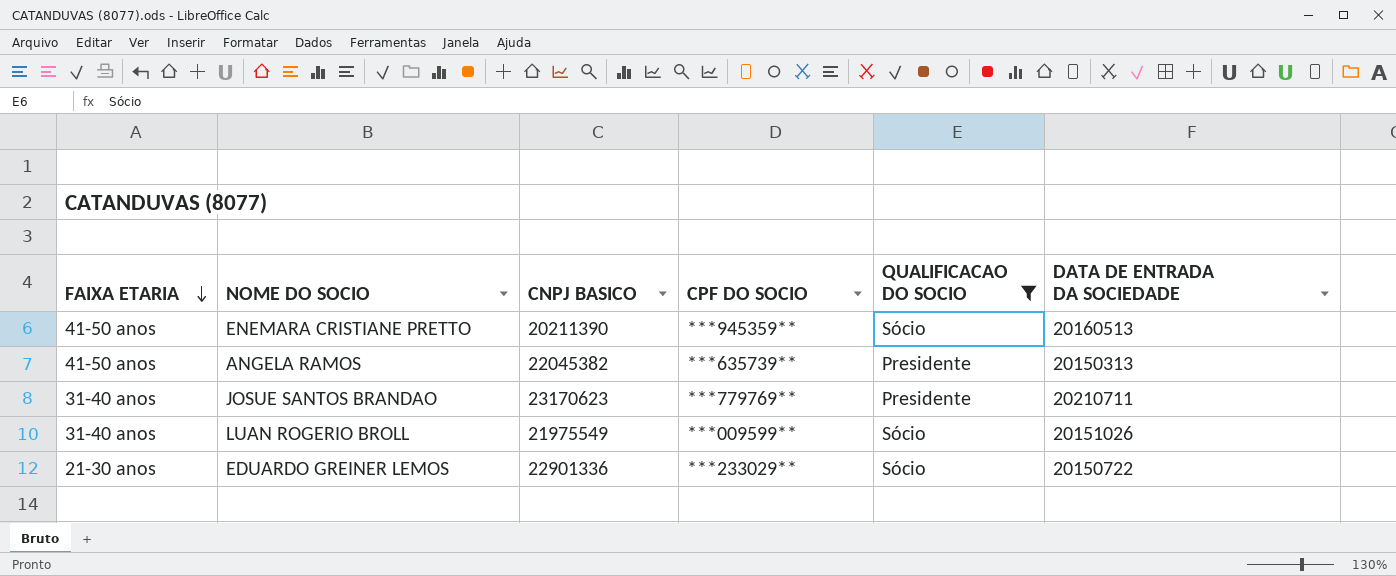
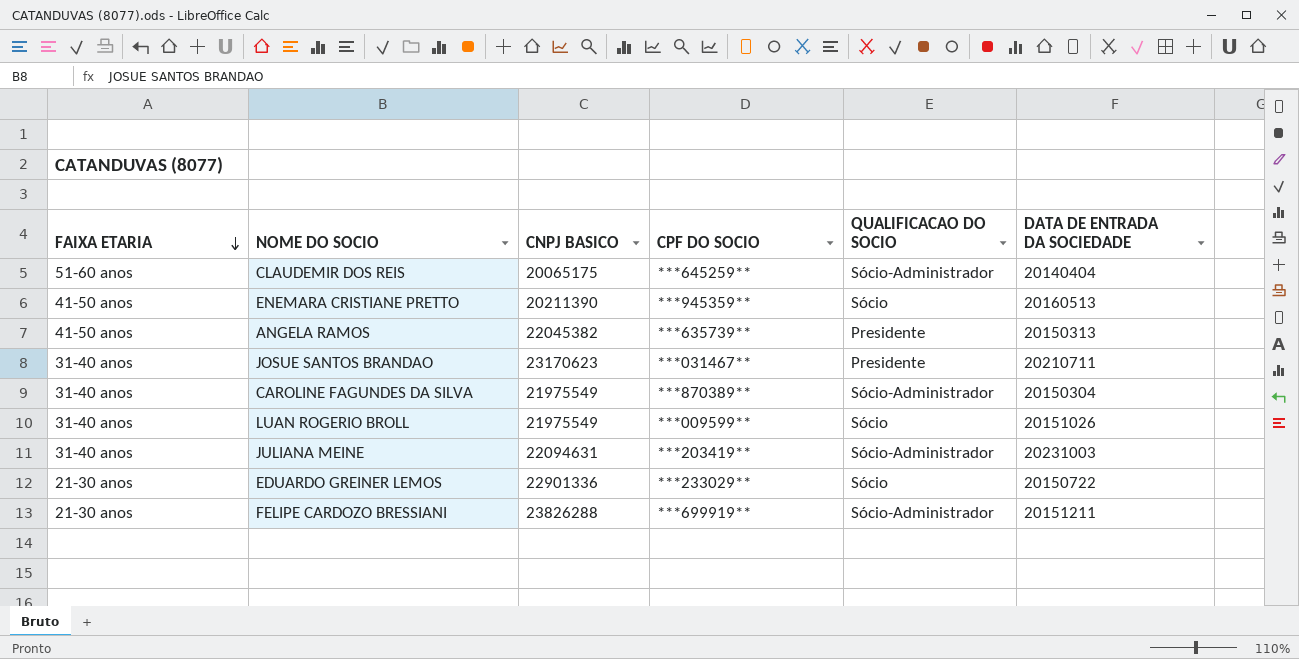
filter: QUALIFICACAO DO SOCIO != Sócio-Administrador -> none
JOSUE SANTOS BRANDAO | CPF DO SOCIO: ***779769** -> ***031467**

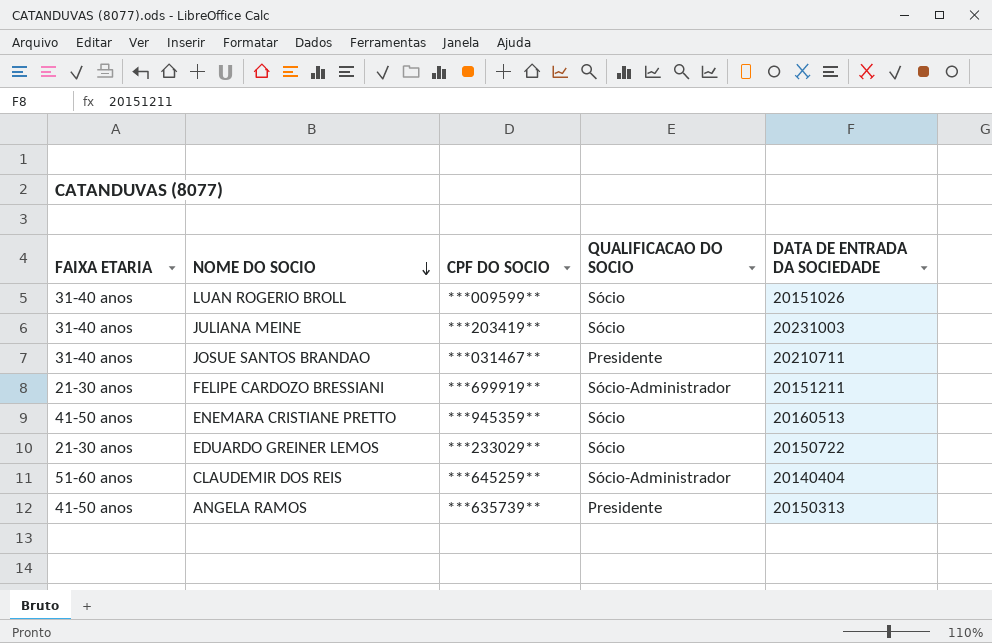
row order: FAIXA ETARIA descending -> NOME DO SOCIO descending
column CNPJ BASICO | position: 3 -> none
row CAROLINE FAGUNDES DA SILVA: 31-40 anos | 21975549 | ***870389** | Sócio-Administrador | 20150304 -> none
JULIANA MEINE | QUALIFICACAO DO SOCIO: Sócio-Administrador -> Sócio

